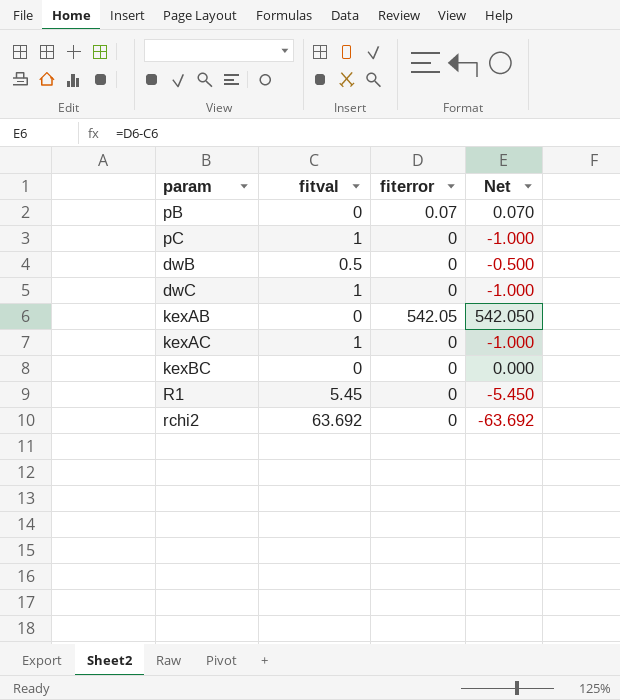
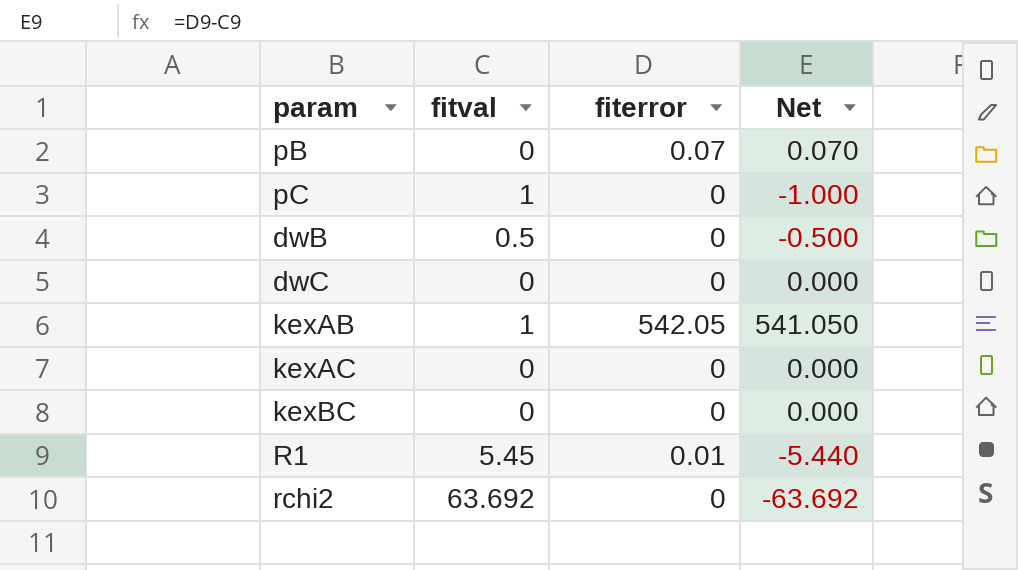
dwC | fitval: 1 -> 0
dwC | Net: -1.000 -> 0.000
kexAB | fitval: 0 -> 1
kexAB | Net: 542.050 -> 541.050
kexAC | fitval: 1 -> 0
kexAC | Net: -1.000 -> 0.000
R1 | fiterror: 0 -> 0.01
R1 | Net: -5.450 -> -5.440

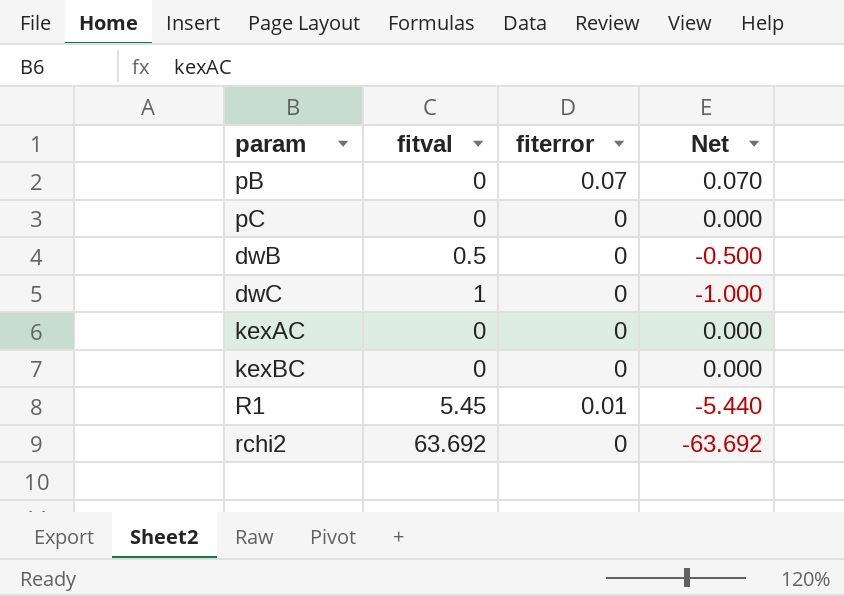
row kexAB: 1 | 542.05 | 541.050 -> none
pC | fitval: 1 -> 0
pC | Net: -1.000 -> 0.000
dwC | fitval: 0 -> 1
dwC | Net: 0.000 -> -1.000

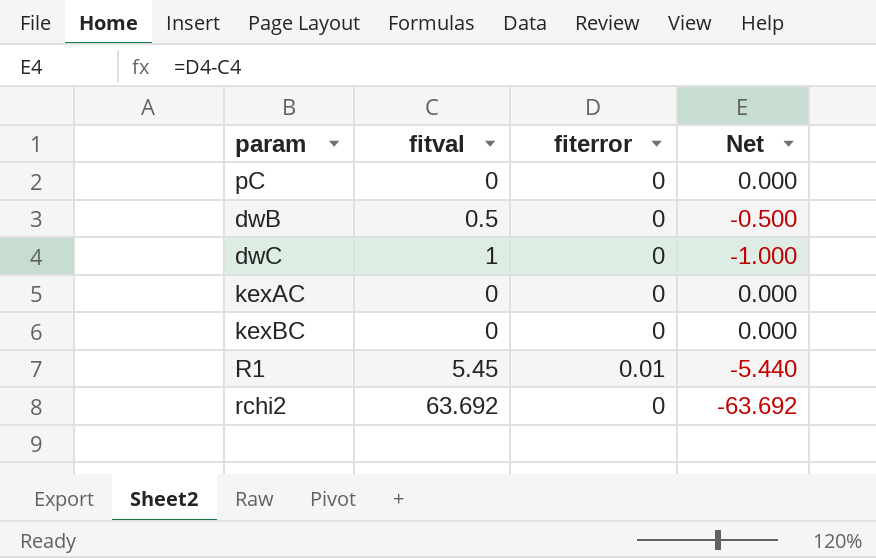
row pB: 0 | 0.07 | 0.070 -> none

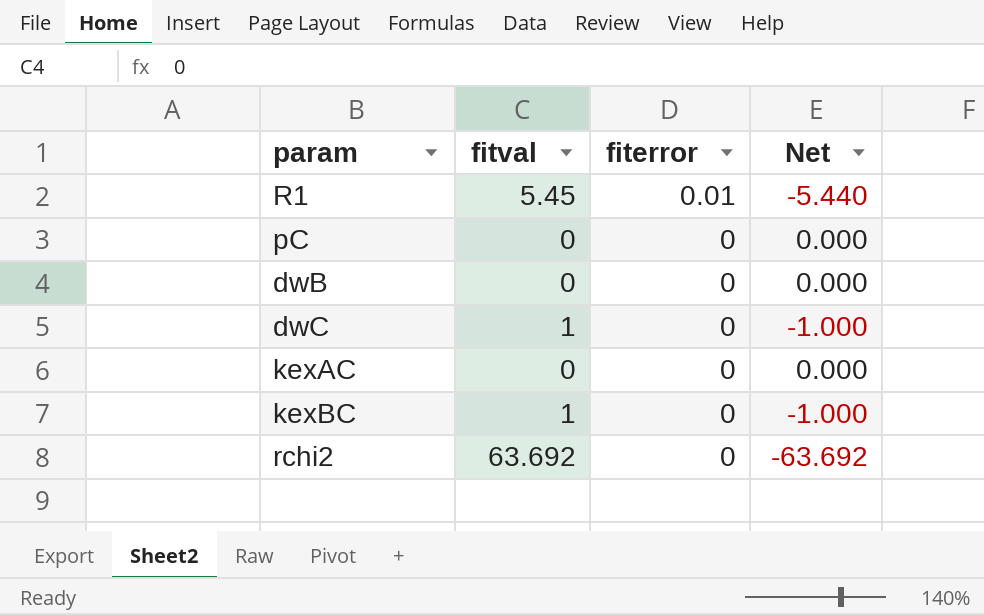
row order: none -> fiterror descending
dwB | fitval: 0.5 -> 0
dwB | Net: -0.500 -> 0.000
kexBC | fitval: 0 -> 1
kexBC | Net: 0.000 -> -1.000

